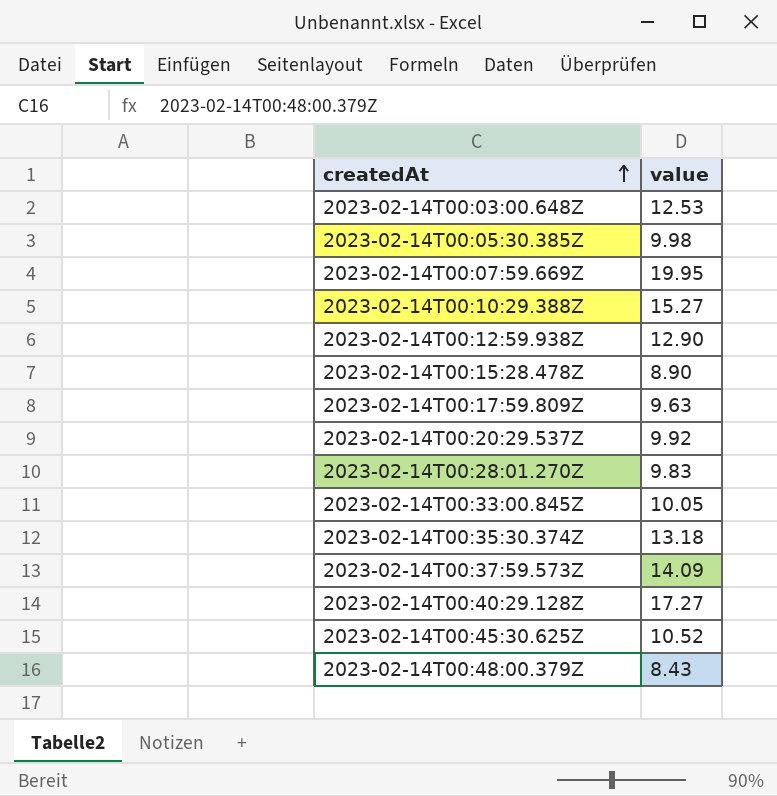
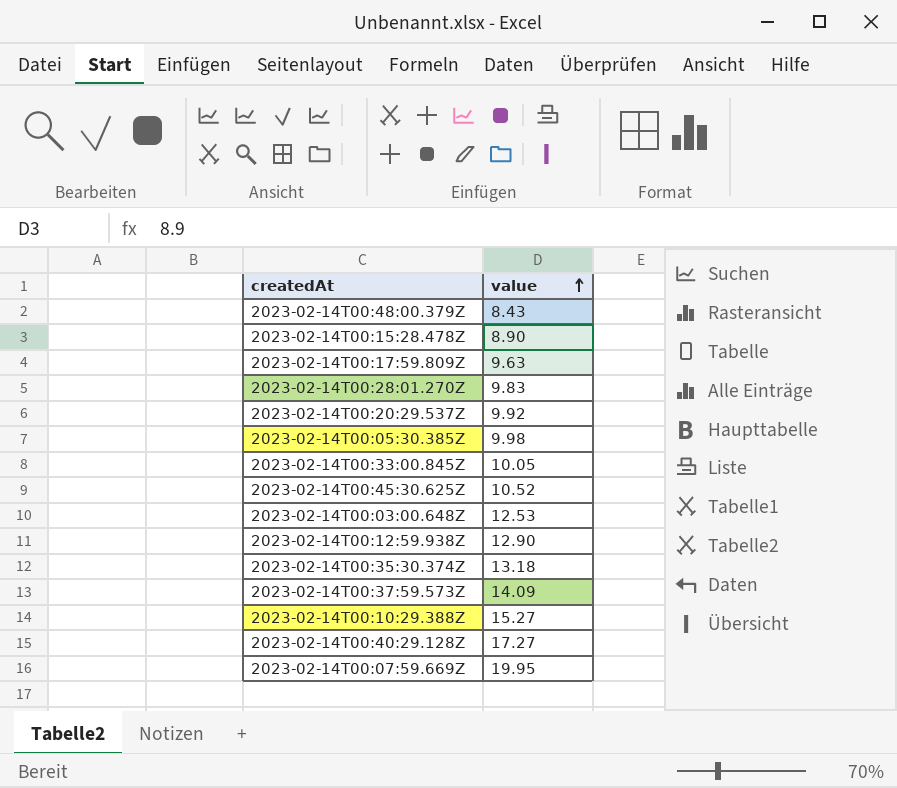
row order: createdAt ascending -> value ascending

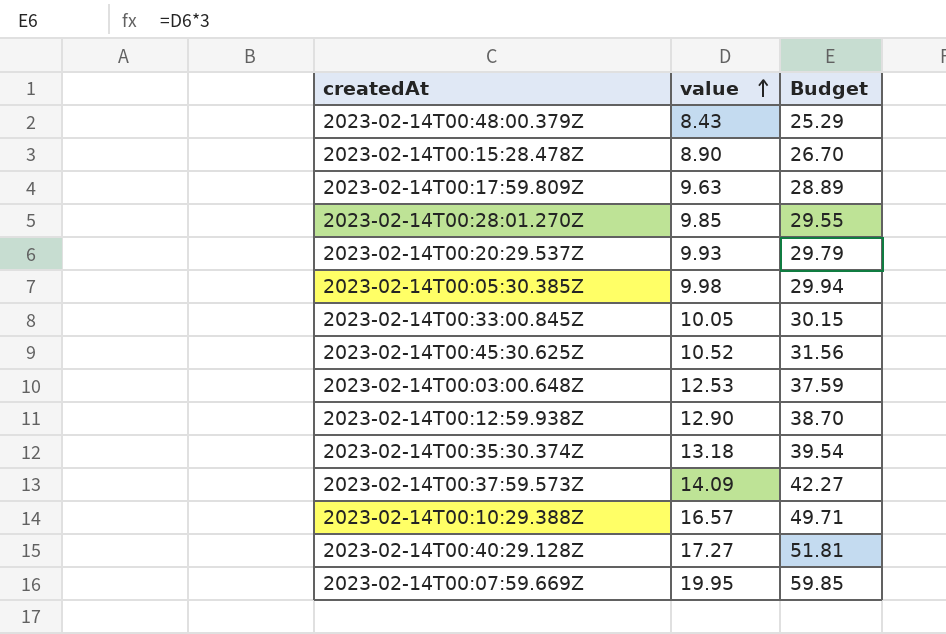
column Budget | formula: none -> [value] * 3
2023-02-14T00:28:01.270Z | value: 9.83 -> 9.85
2023-02-14T00:20:29.537Z | value: 9.92 -> 9.93
2023-02-14T00:10:29.388Z | value: 15.27 -> 16.57

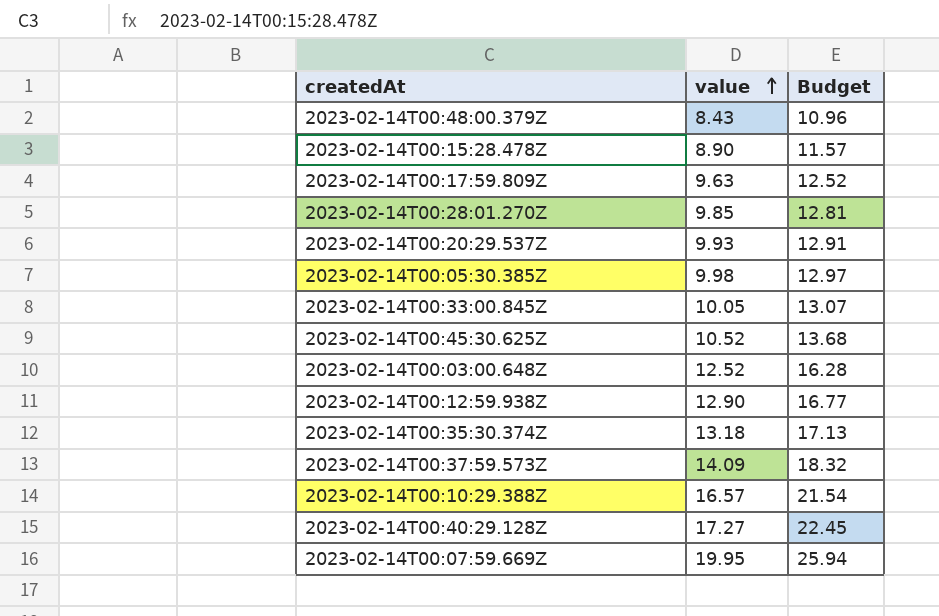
column Budget | formula: [value] * 3 -> [value] * 1.3
2023-02-14T00:03:00.648Z | value: 12.53 -> 12.52

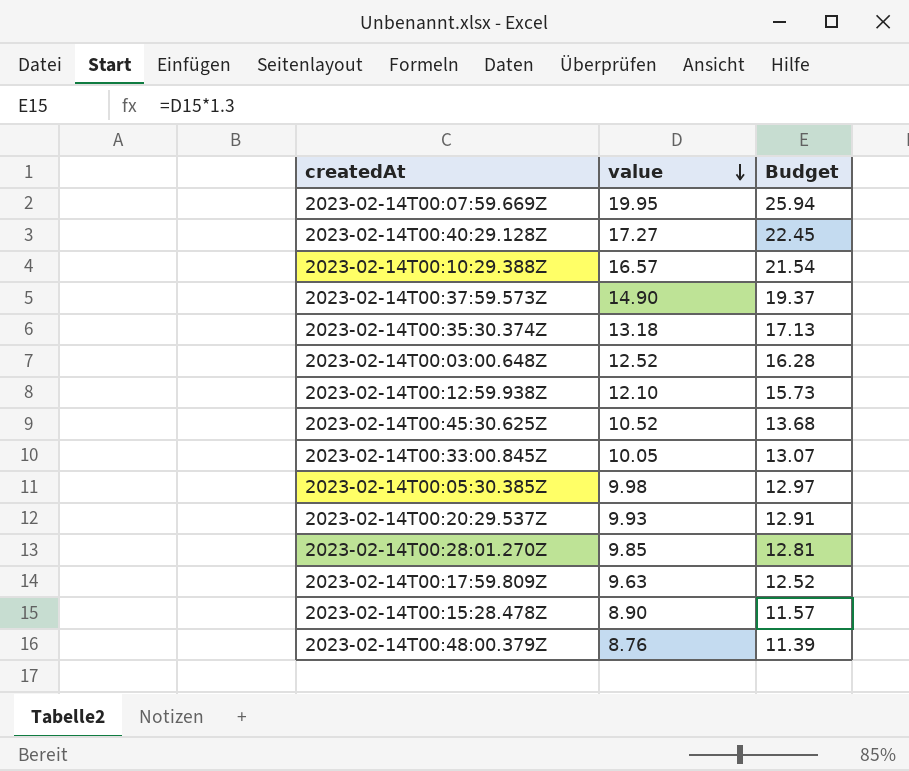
row order: value ascending -> value descending
2023-02-14T00:37:59.573Z | value: 14.09 -> 14.90
2023-02-14T00:37:59.573Z | Budget: 18.32 -> 19.37
2023-02-14T00:12:59.938Z | value: 12.90 -> 12.10
2023-02-14T00:12:59.938Z | Budget: 16.77 -> 15.73
2023-02-14T00:48:00.379Z | value: 8.43 -> 8.76
2023-02-14T00:48:00.379Z | Budget: 10.96 -> 11.39

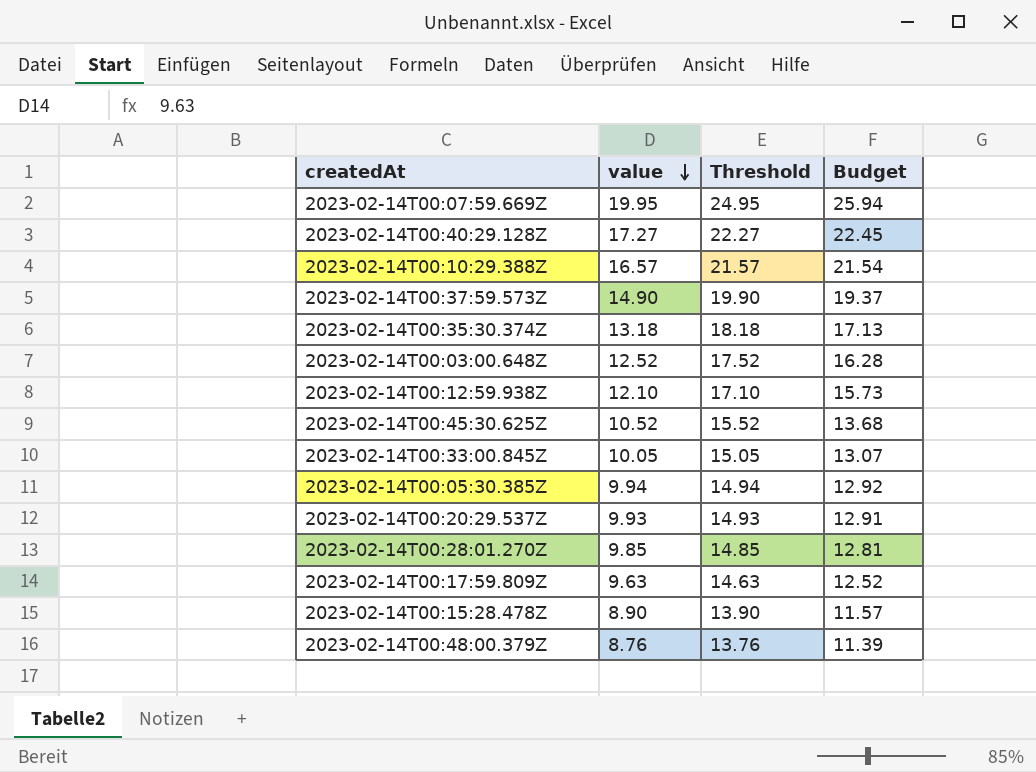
column Threshold | formula: none -> [value] + 5
2023-02-14T00:05:30.385Z | value: 9.98 -> 9.94
2023-02-14T00:05:30.385Z | Budget: 12.97 -> 12.92

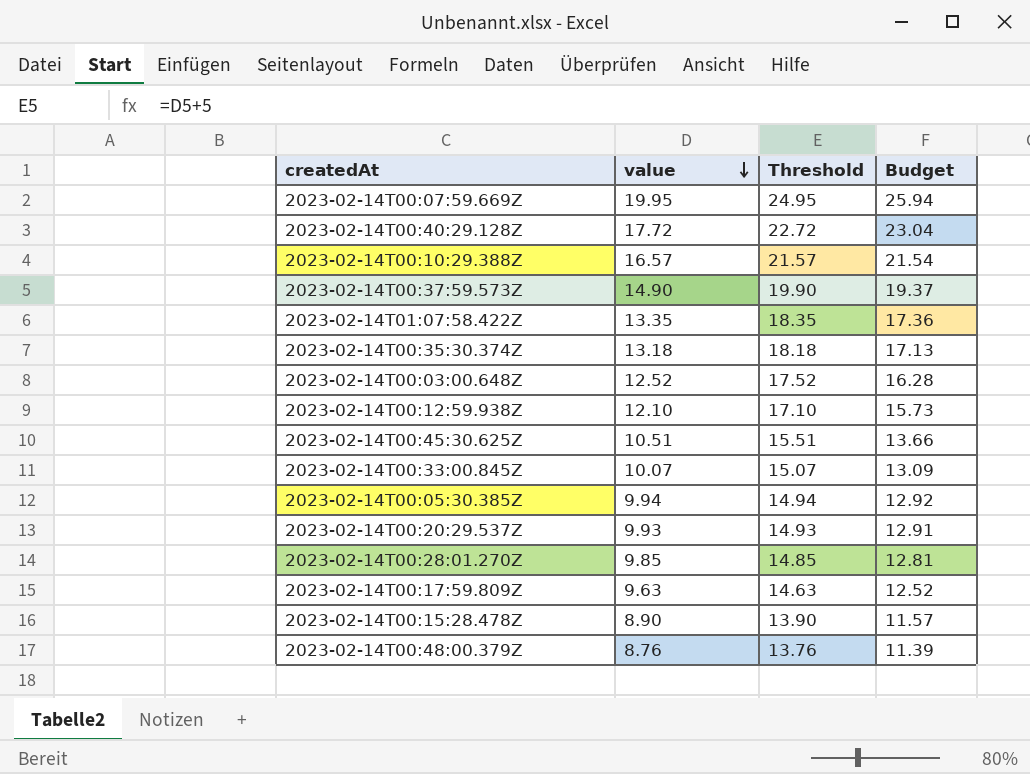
2023-02-14T00:40:29.128Z | value: 17.27 -> 17.72
2023-02-14T00:40:29.128Z | Threshold: 22.27 -> 22.72
2023-02-14T00:40:29.128Z | Budget: 22.45 -> 23.04
row 2023-02-14T01:07:58.422Z: none -> 13.35 | 18.35 | 17.36
2023-02-14T00:45:30.625Z | value: 10.52 -> 10.51
2023-02-14T00:45:30.625Z | Threshold: 15.52 -> 15.51
2023-02-14T00:45:30.625Z | Budget: 13.68 -> 13.66
2023-02-14T00:33:00.845Z | value: 10.05 -> 10.07
2023-02-14T00:33:00.845Z | Threshold: 15.05 -> 15.07
2023-02-14T00:33:00.845Z | Budget: 13.07 -> 13.09

